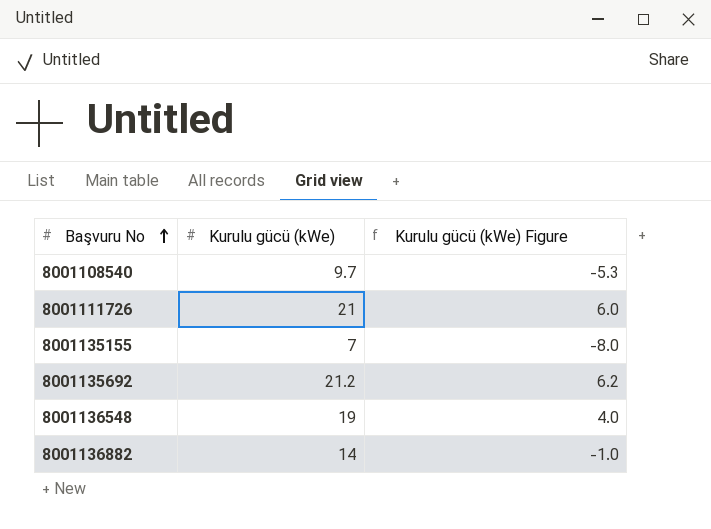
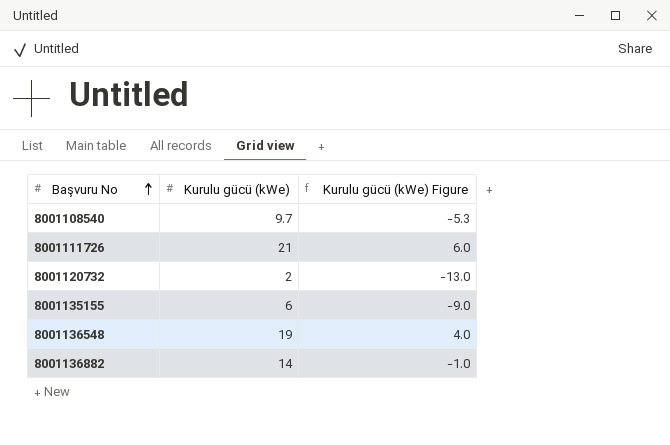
row 8001135692: 21.2 | 6.2 -> none
row 8001120732: none -> 2 | -13.0
8001135155 | Kurulu gücü (kWe): 7 -> 6
8001135155 | Kurulu gücü (kWe) Figure: -8.0 -> -9.0

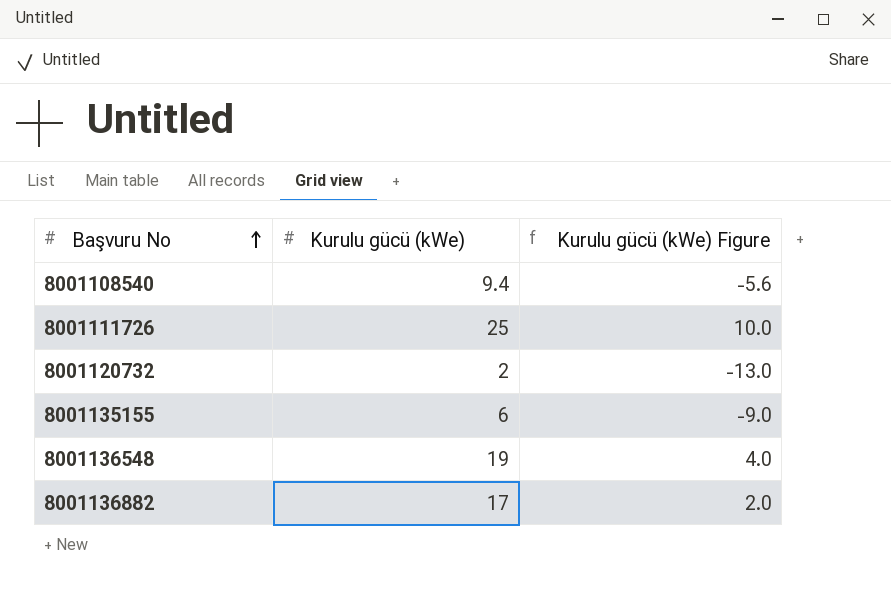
8001108540 | Kurulu gücü (kWe): 9.7 -> 9.4
8001108540 | Kurulu gücü (kWe) Figure: -5.3 -> -5.6
8001111726 | Kurulu gücü (kWe): 21 -> 25
8001111726 | Kurulu gücü (kWe) Figure: 6.0 -> 10.0
8001136882 | Kurulu gücü (kWe): 14 -> 17
8001136882 | Kurulu gücü (kWe) Figure: -1.0 -> 2.0

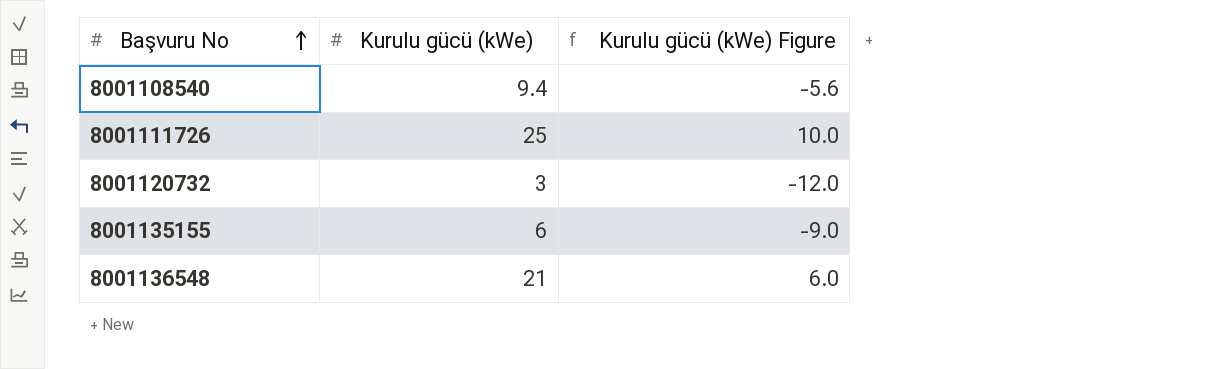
row 8001136882: 17 | 2.0 -> none
8001120732 | Kurulu gücü (kWe): 2 -> 3
8001120732 | Kurulu gücü (kWe) Figure: -13.0 -> -12.0
8001136548 | Kurulu gücü (kWe): 19 -> 21
8001136548 | Kurulu gücü (kWe) Figure: 4.0 -> 6.0

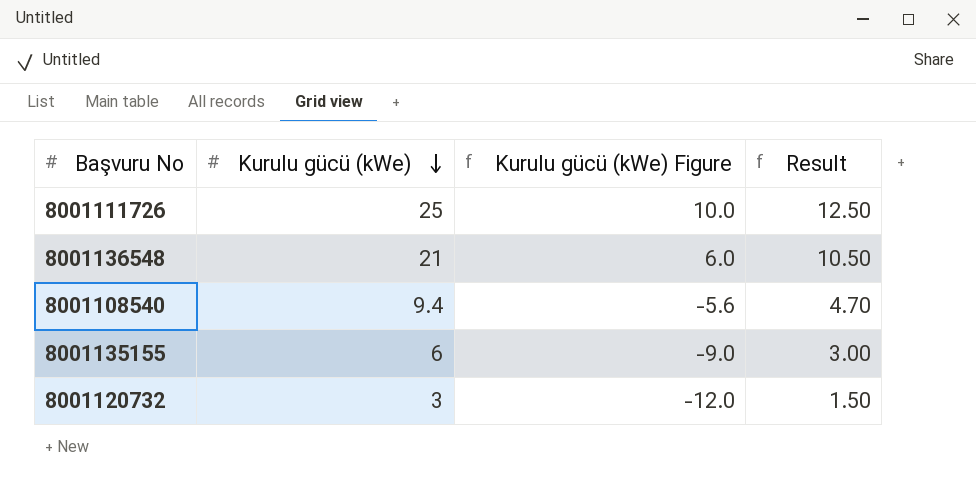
row order: Başvuru No ascending -> Kurulu gücü (kWe) descending
column Result | formula: none -> [Kurulu gücü (kWe)] * 0.5

